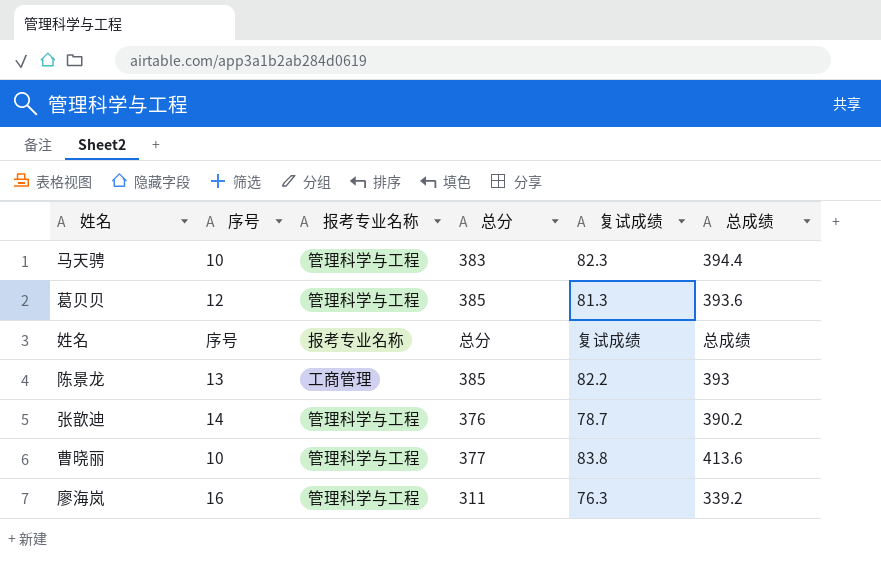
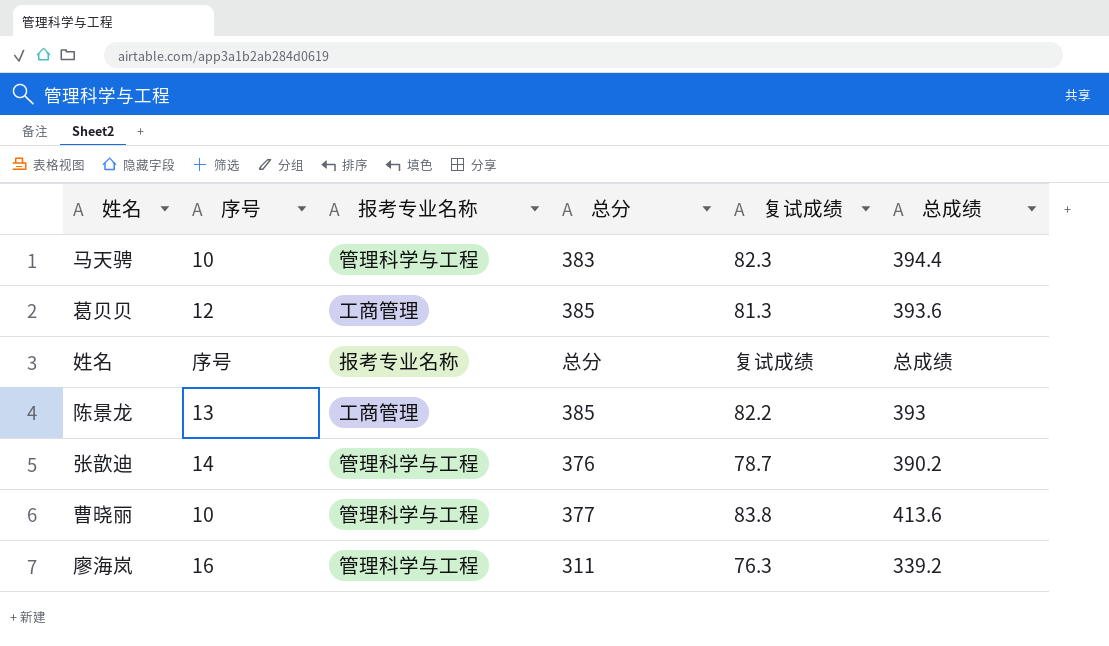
葛贝贝 | 报考专业名称: 管理科学与工程 -> 工商管理

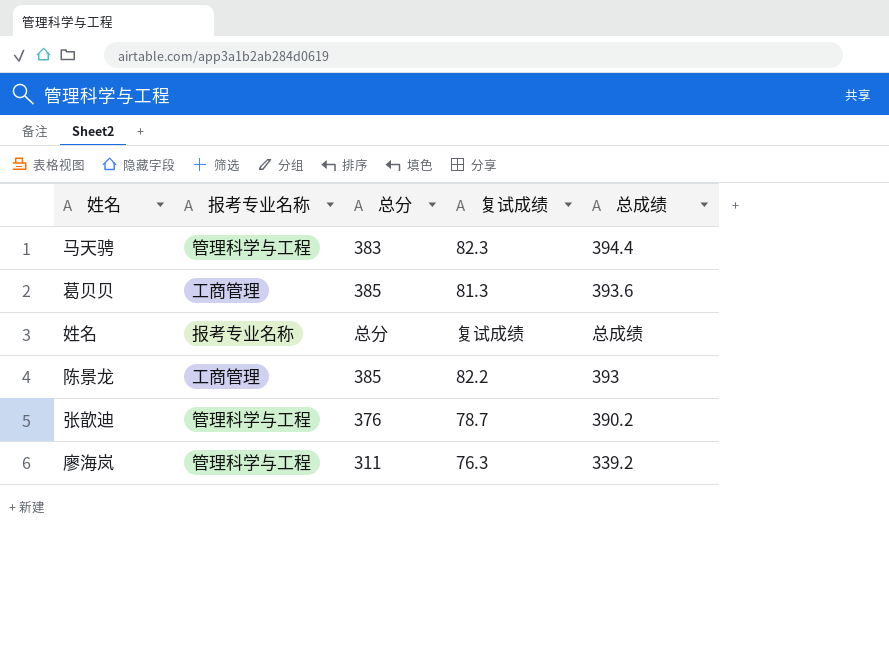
column 序号 | position: 2 -> none
row 曹晓丽: 10 | 管理科学与工程 | 377 | 83.8 | 413.6 -> none

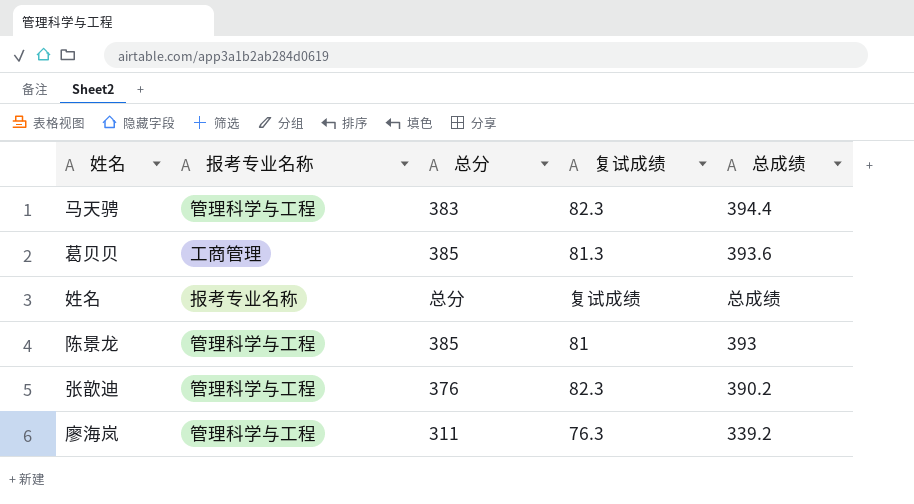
陈景龙 | 报考专业名称: 工商管理 -> 管理科学与工程
陈景龙 | 复试成绩: 82.2 -> 81
张歆迪 | 复试成绩: 78.7 -> 82.3

